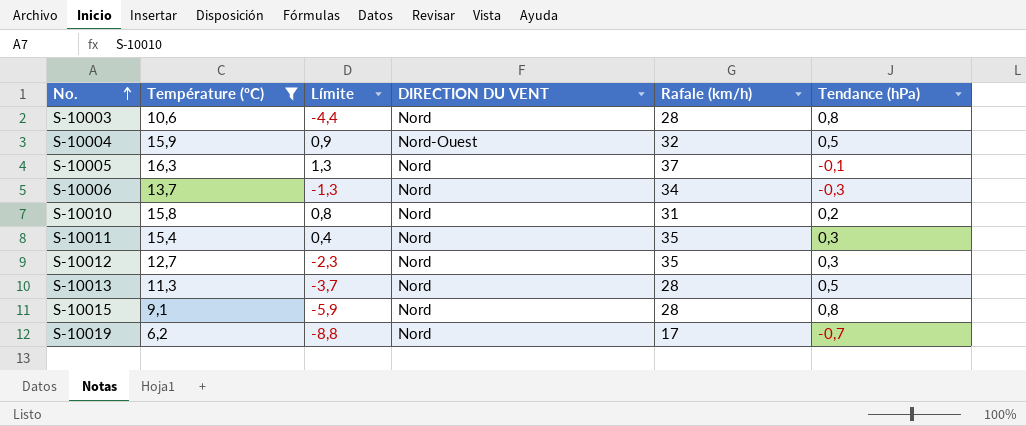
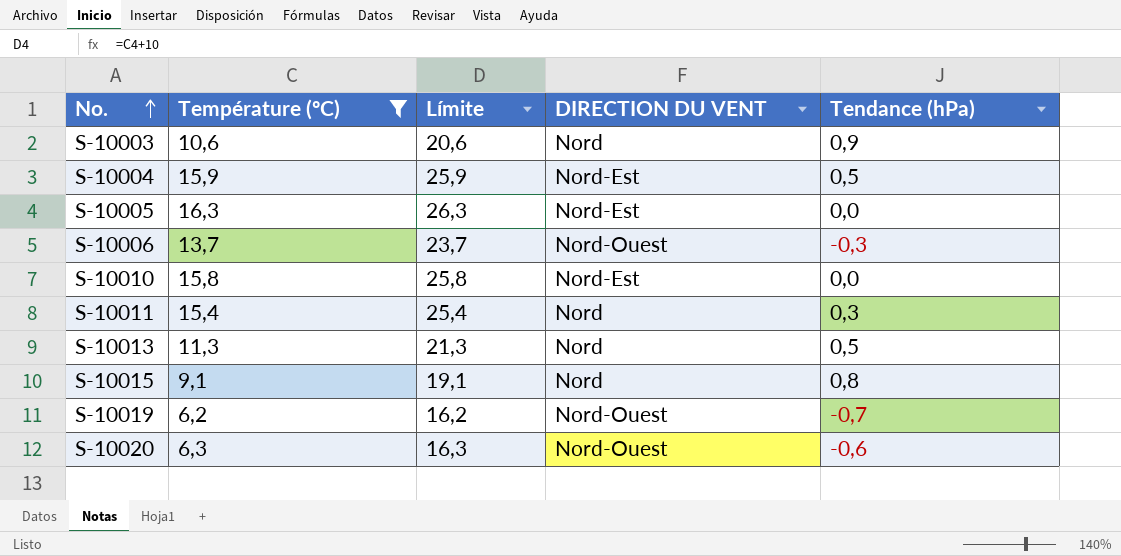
column Rafale (km/h) | position: 5 -> none
column Límite | formula: [Température (ºC)] - 15 -> [Température (ºC)] + 10
row S-10012: 12,7 | -2,3 | Nord | 35 | 0,3 -> none
S-10003 | Tendance (hPa): 0,8 -> 0,9
S-10004 | DIRECTION DU VENT: Nord-Ouest -> Nord-Est
S-10005 | DIRECTION DU VENT: Nord -> Nord-Est
S-10005 | Tendance (hPa): -0,1 -> 0,0
S-10006 | DIRECTION DU VENT: Nord -> Nord-Ouest
S-10010 | DIRECTION DU VENT: Nord -> Nord-Est
S-10010 | Tendance (hPa): 0,2 -> 0,0
S-10019 | DIRECTION DU VENT: Nord -> Nord-Ouest
row S-10020: none -> 6,3 | 16,3 | Nord-Ouest | -0,6

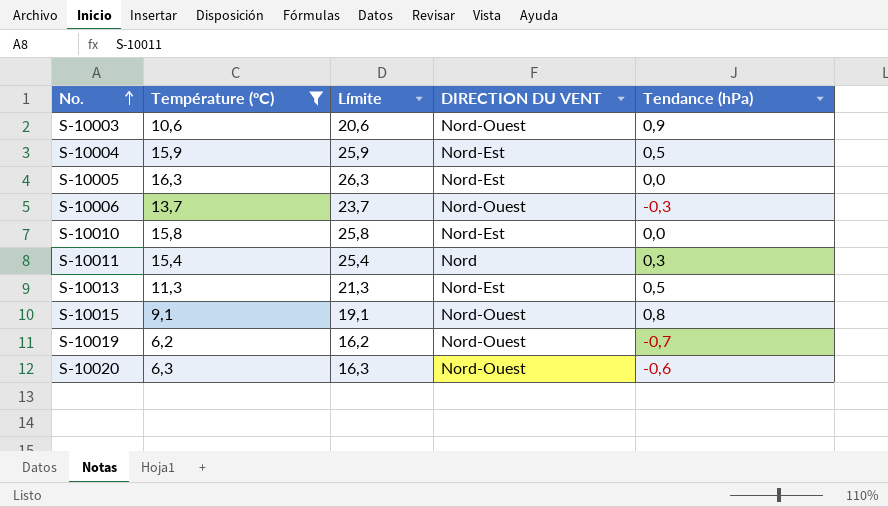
S-10003 | DIRECTION DU VENT: Nord -> Nord-Ouest
S-10013 | DIRECTION DU VENT: Nord -> Nord-Est
S-10015 | DIRECTION DU VENT: Nord -> Nord-Ouest

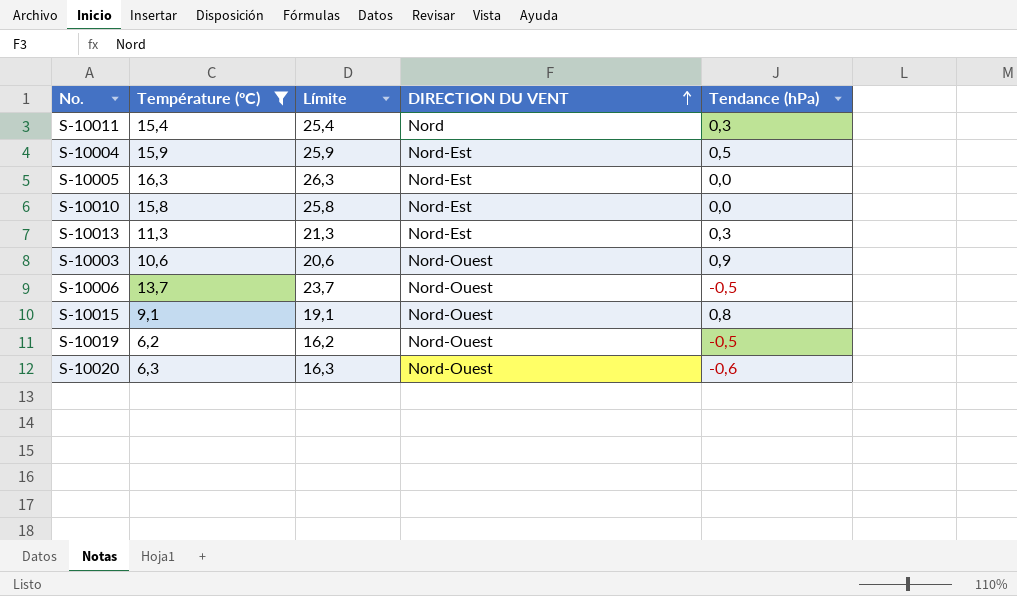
row order: No. ascending -> DIRECTION DU VENT ascending
S-10013 | Tendance (hPa): 0,5 -> 0,3
S-10006 | Tendance (hPa): -0,3 -> -0,5
S-10019 | Tendance (hPa): -0,7 -> -0,5

